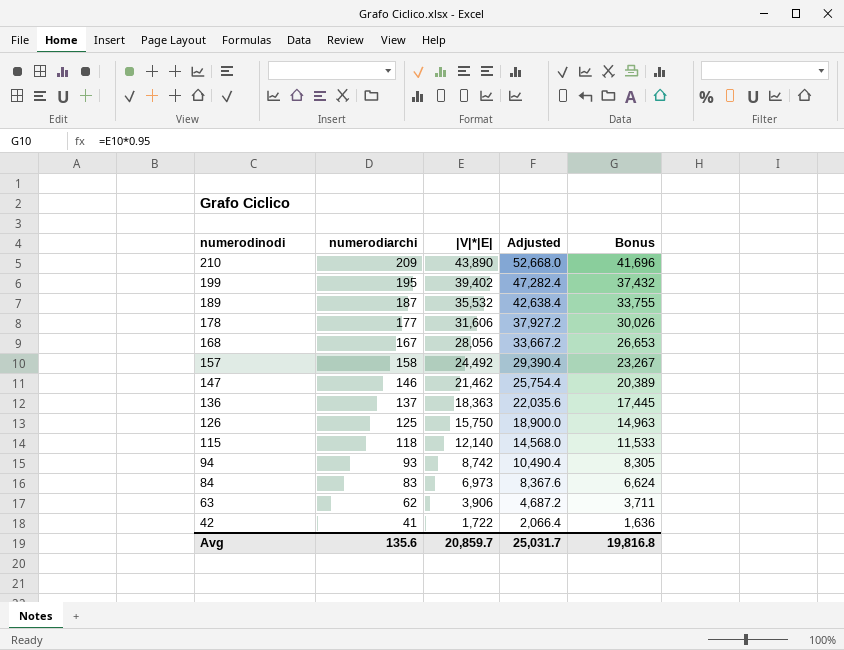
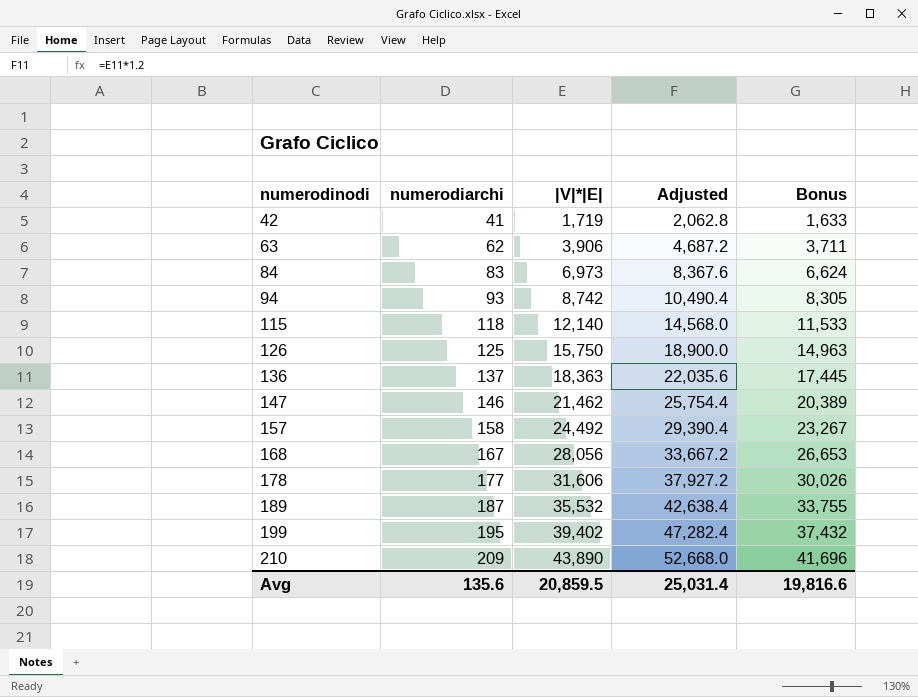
row order: numerodinodi descending -> numerodinodi ascending
42 | |V|*|E|: 1,722 -> 1,719
42 | Adjusted: 2,066.4 -> 2,062.8
42 | Bonus: 1,636 -> 1,633
Avg | |V|*|E|: 20,859.7 -> 20,859.5
Avg | Adjusted: 25,031.7 -> 25,031.4
Avg | Bonus: 19,816.8 -> 19,816.6

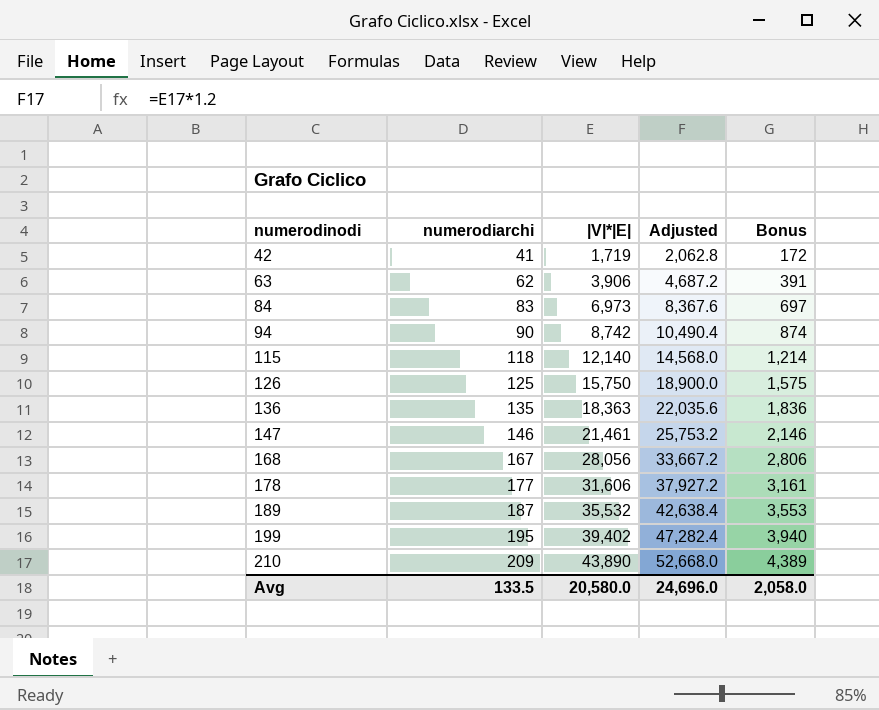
column Bonus | formula: [|V|*|E|] * 0.95 -> [|V|*|E|] * 0.1
row 157: 158 | 24,492 | 29,390.4 | 23,267 -> none
94 | numerodiarchi: 93 -> 90
136 | numerodiarchi: 137 -> 135
147 | |V|*|E|: 21,462 -> 21,461
147 | Adjusted: 25,754.4 -> 25,753.2
Avg | numerodiarchi: 135.6 -> 133.5
Avg | |V|*|E|: 20,859.5 -> 20,580.0
Avg | Adjusted: 25,031.4 -> 24,696.0
Avg | Bonus: 19,816.6 -> 2,058.0

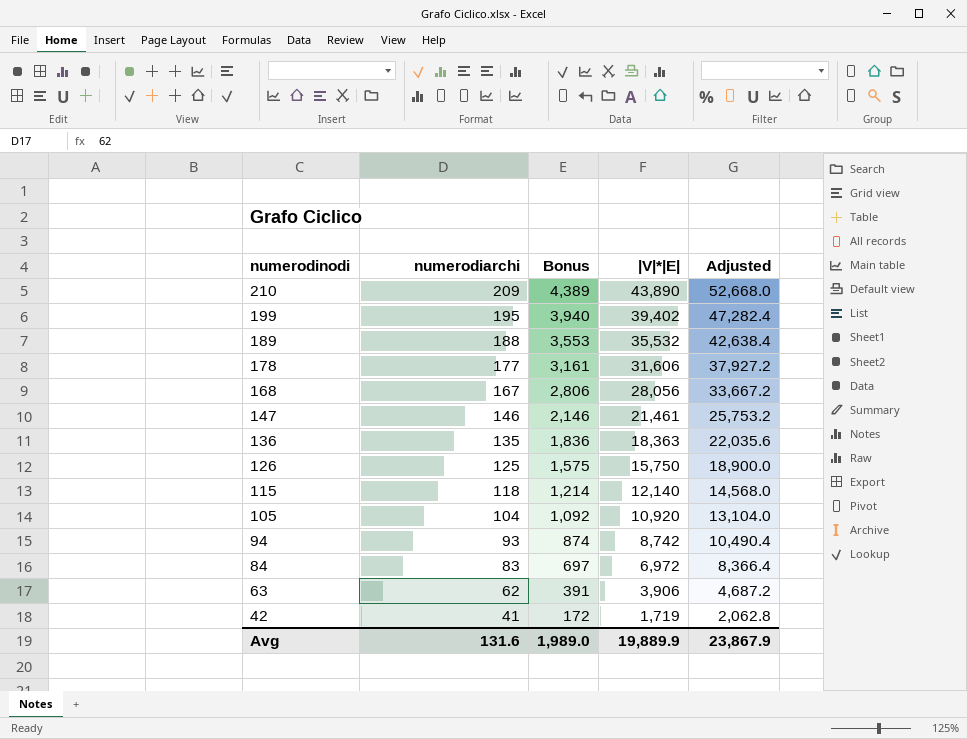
row order: numerodinodi ascending -> numerodinodi descending
column Bonus | position: 5 -> 3
189 | numerodiarchi: 187 -> 188
row 105: none -> 104 | 1,092 | 10,920 | 13,104.0
94 | numerodiarchi: 90 -> 93
84 | |V|*|E|: 6,973 -> 6,972
84 | Adjusted: 8,367.6 -> 8,366.4
Avg | numerodiarchi: 133.5 -> 131.6
Avg | Bonus: 2,058.0 -> 1,989.0
Avg | |V|*|E|: 20,580.0 -> 19,889.9
Avg | Adjusted: 24,696.0 -> 23,867.9

